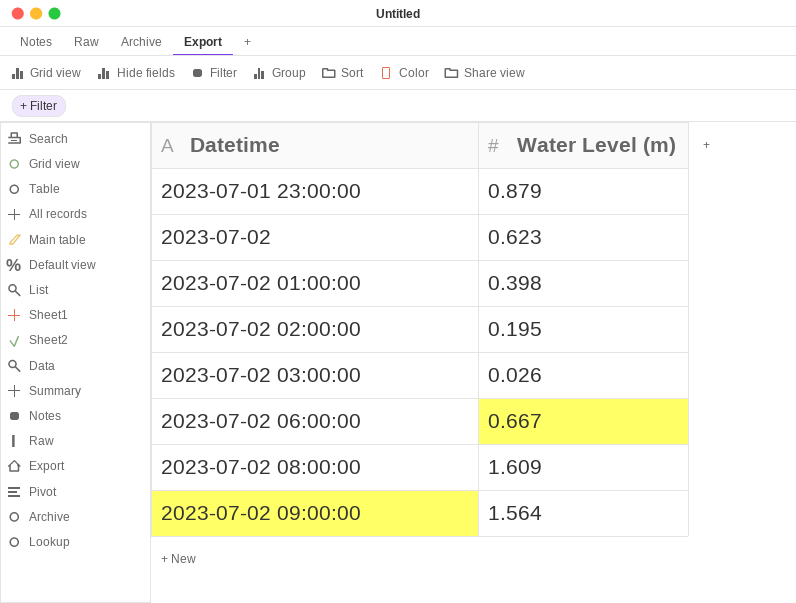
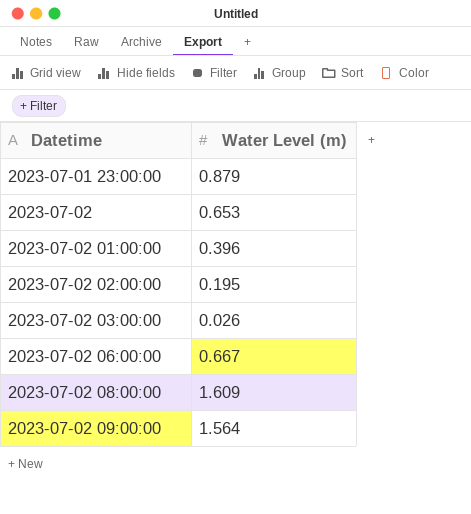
2023-07-02 | Water Level (m): 0.623 -> 0.653
2023-07-02 01:00:00 | Water Level (m): 0.398 -> 0.396

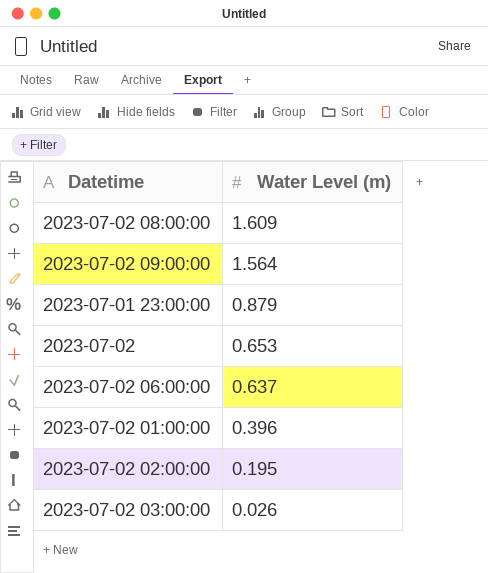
row order: Datetime ascending -> Water Level (m) descending
2023-07-02 06:00:00 | Water Level (m): 0.667 -> 0.637

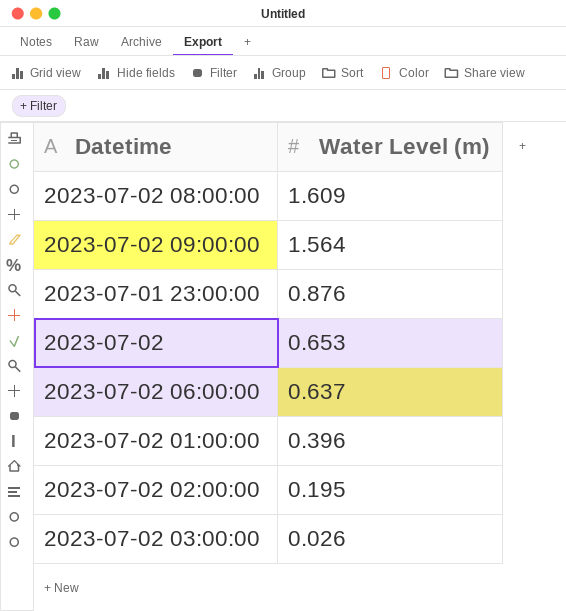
2023-07-01 23:00:00 | Water Level (m): 0.879 -> 0.876

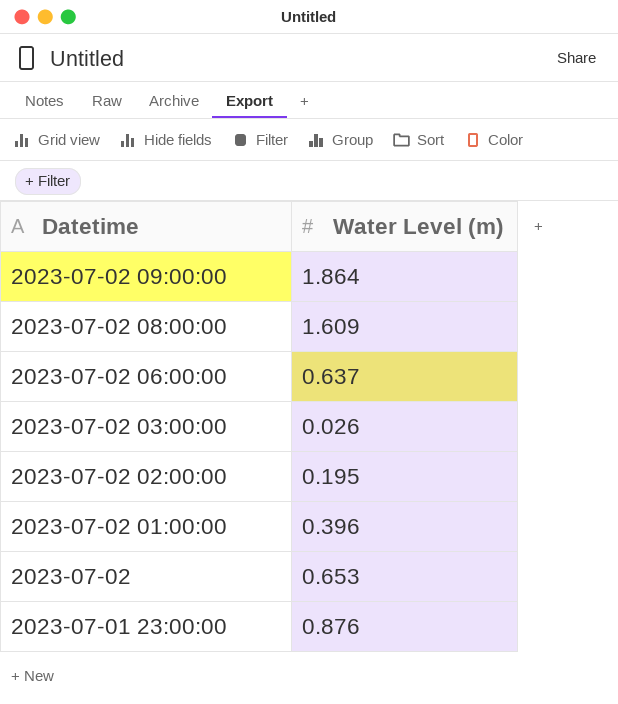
row order: Water Level (m) descending -> Datetime descending
2023-07-02 09:00:00 | Water Level (m): 1.564 -> 1.864

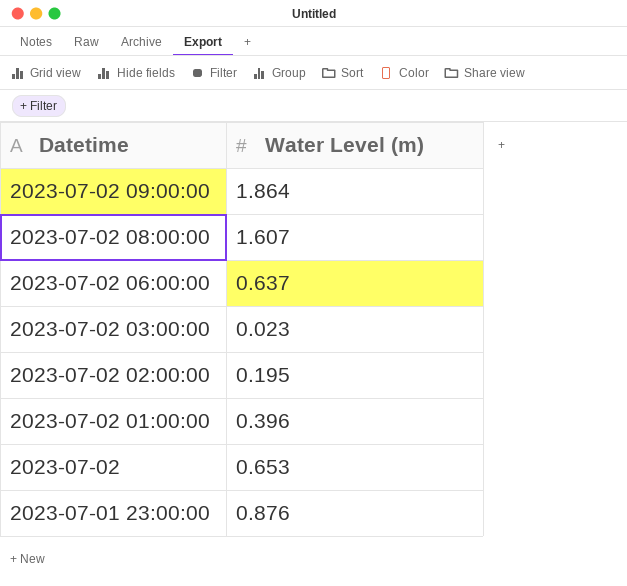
2023-07-02 08:00:00 | Water Level (m): 1.609 -> 1.607
2023-07-02 03:00:00 | Water Level (m): 0.026 -> 0.023

